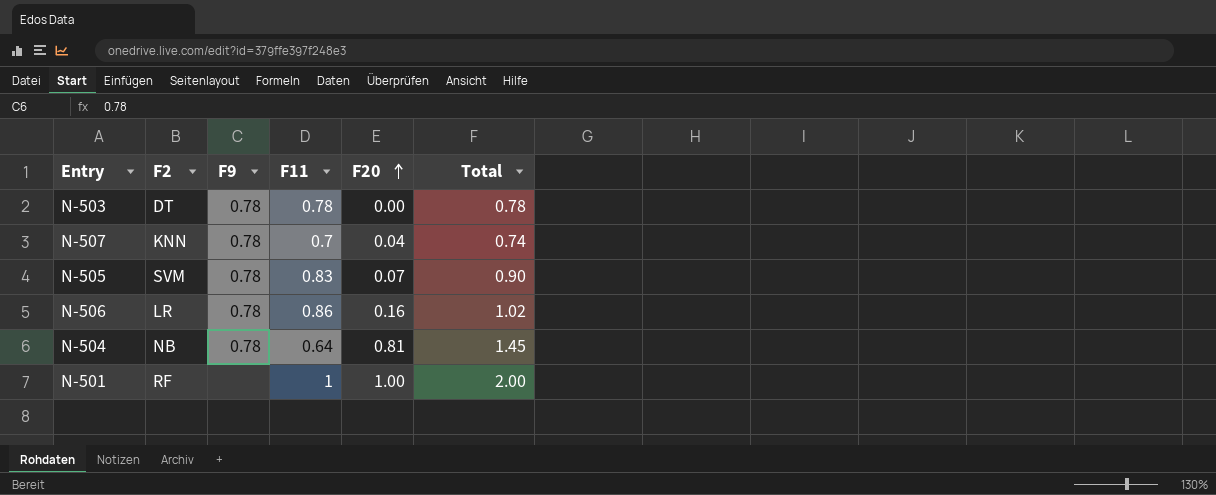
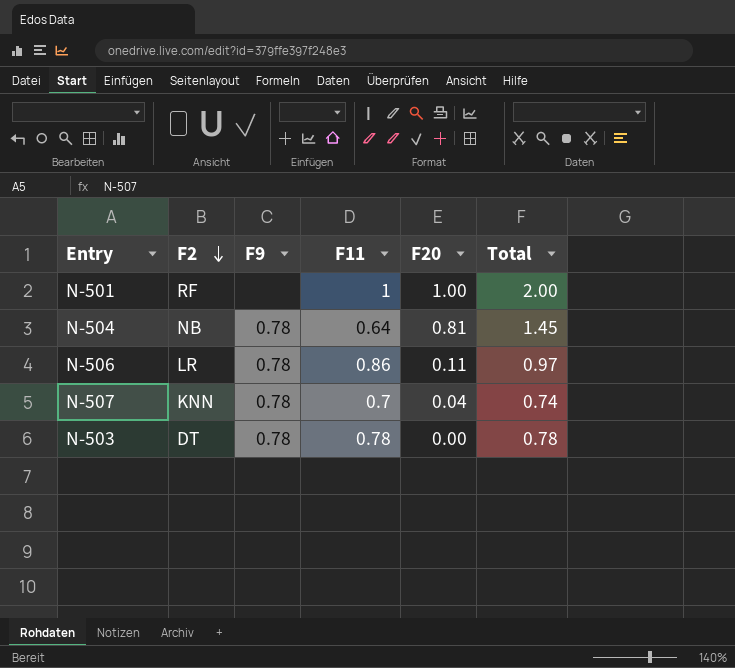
row order: F20 ascending -> F2 descending
row N-505: SVM | 0.78 | 0.83 | 0.07 | 0.90 -> none
N-506 | F20: 0.16 -> 0.11
N-506 | Total: 1.02 -> 0.97

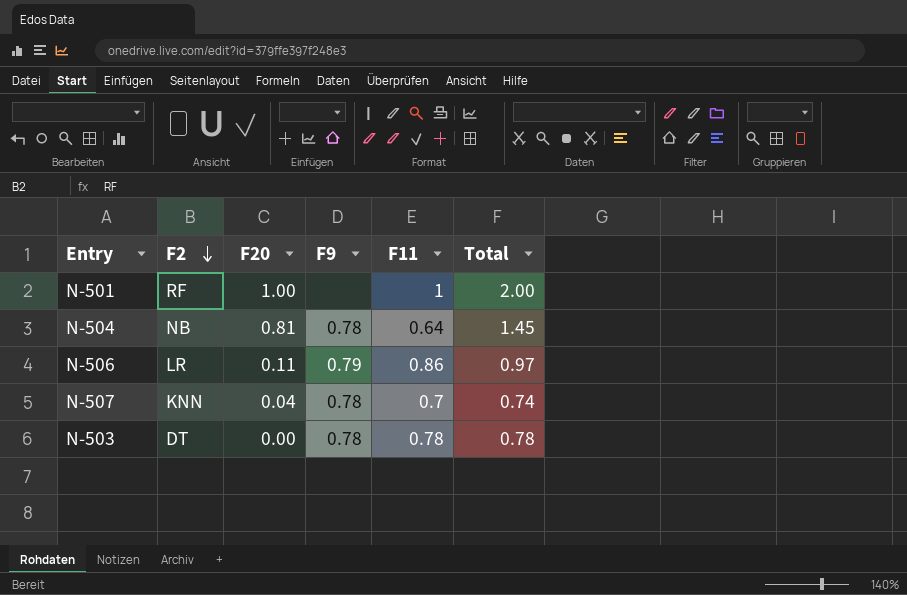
column F20 | position: 5 -> 3
N-506 | F9: 0.78 -> 0.79

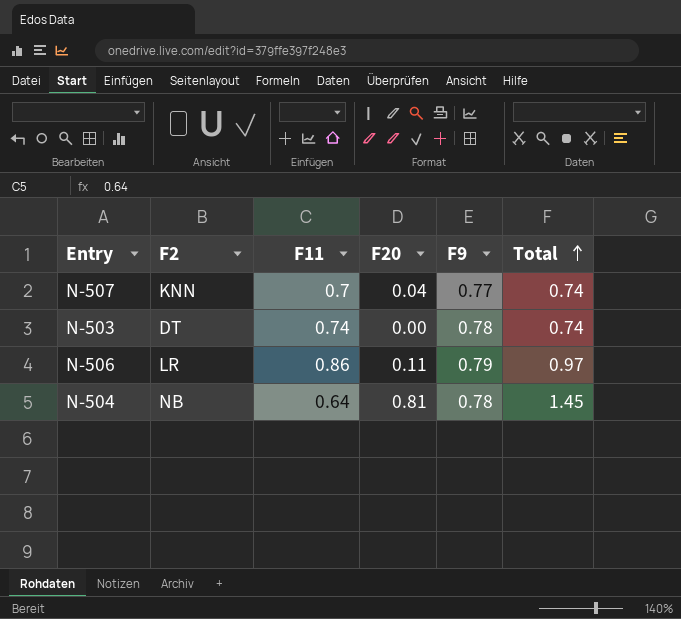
row order: F2 descending -> Total ascending
column F11 | position: 5 -> 3
row N-501: RF | 1.00 | none | 1 | 2.00 -> none
N-507 | F9: 0.78 -> 0.77
N-503 | F11: 0.78 -> 0.74
N-503 | Total: 0.78 -> 0.74

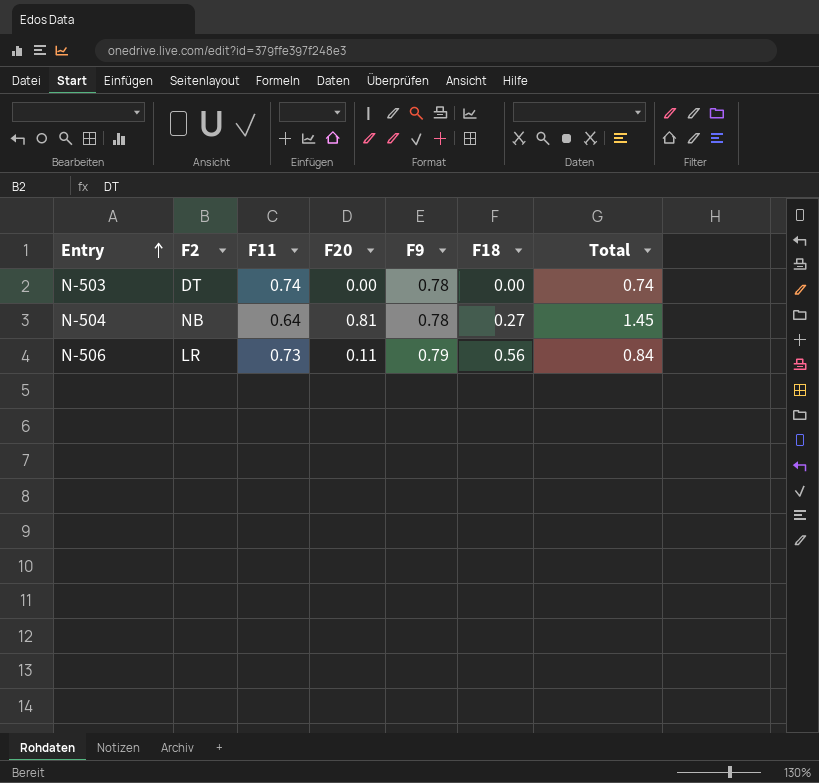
row order: Total ascending -> Entry ascending
column F18 | position: none -> 6
row N-507: KNN | 0.7 | 0.04 | 0.77 | 0.74 -> none
N-506 | F11: 0.86 -> 0.73
N-506 | Total: 0.97 -> 0.84

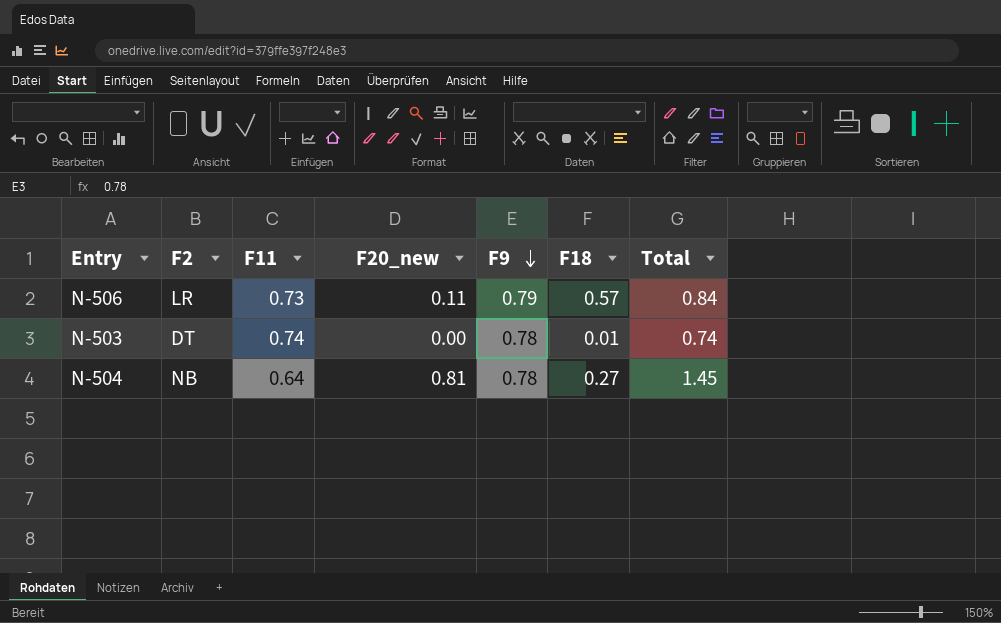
row order: Entry ascending -> F9 descending
column name: F20 -> F20_new
N-506 | F18: 0.56 -> 0.57
N-503 | F18: 0.00 -> 0.01

